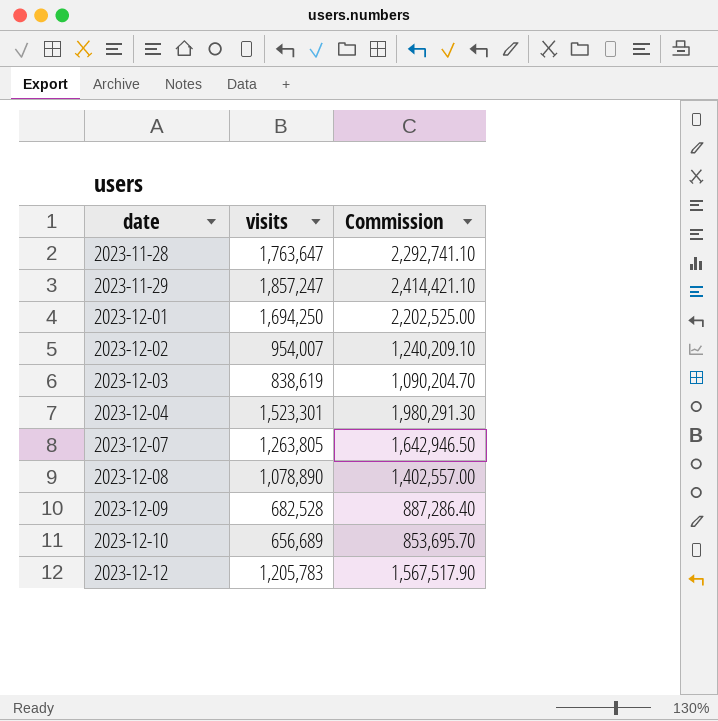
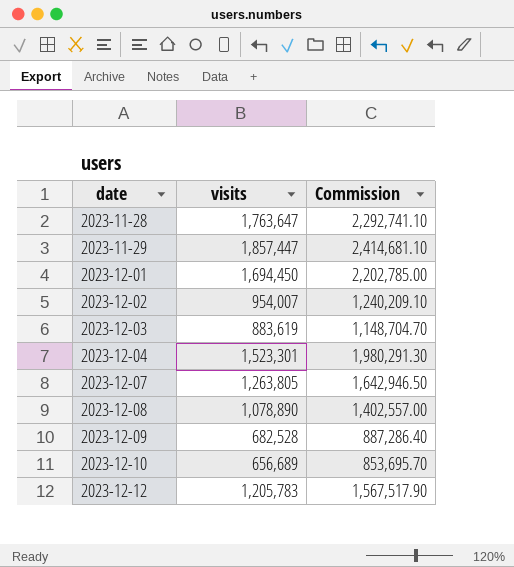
2023-11-29 | visits: 1,857,247 -> 1,857,447
2023-11-29 | Commission: 2,414,421.10 -> 2,414,681.10
2023-12-01 | visits: 1,694,250 -> 1,694,450
2023-12-01 | Commission: 2,202,525.00 -> 2,202,785.00
2023-12-03 | visits: 838,619 -> 883,619
2023-12-03 | Commission: 1,090,204.70 -> 1,148,704.70

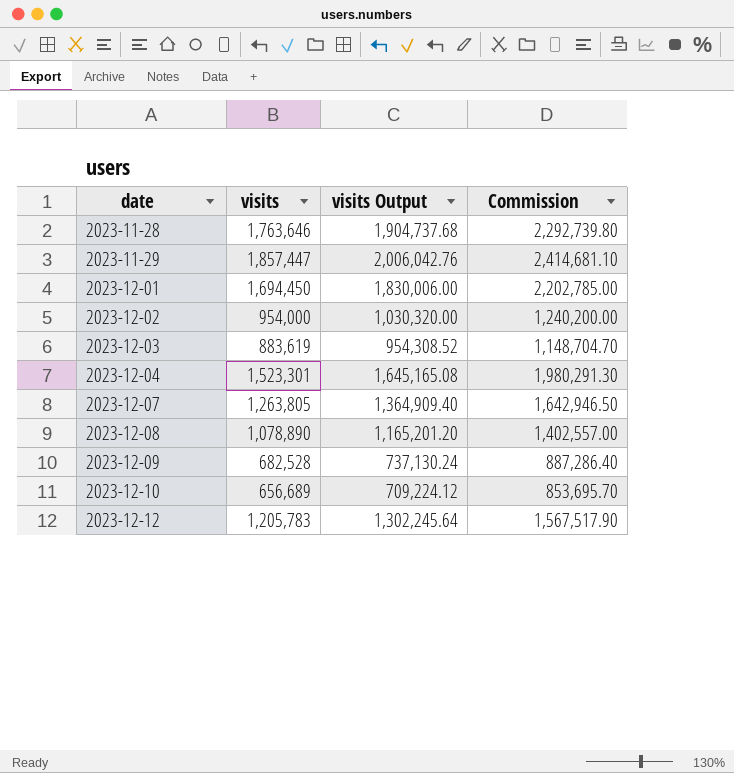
column visits Output | formula: none -> [visits] * 1.08
2023-11-28 | visits: 1,763,647 -> 1,763,646
2023-11-28 | Commission: 2,292,741.10 -> 2,292,739.80
2023-12-02 | visits: 954,007 -> 954,000
2023-12-02 | Commission: 1,240,209.10 -> 1,240,200.00

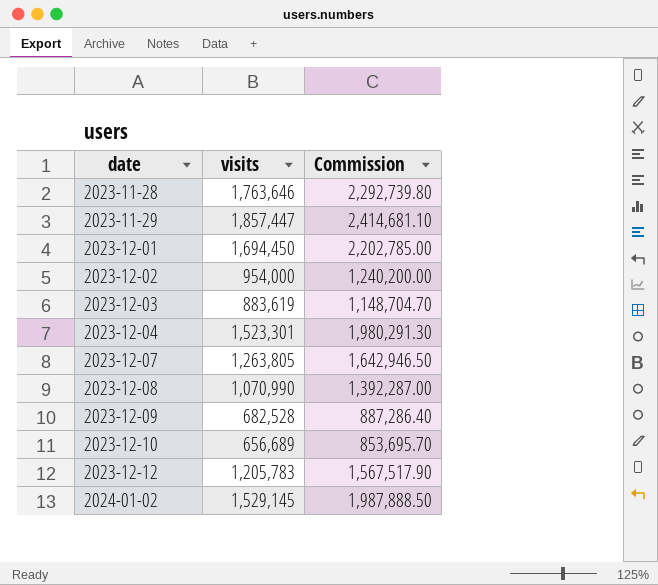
column visits Output | formula: [visits] * 1.08 -> none
2023-12-08 | visits: 1,078,890 -> 1,070,990
2023-12-08 | Commission: 1,402,557.00 -> 1,392,287.00
row 2024-01-02: none -> 1,529,145 | 1,987,888.50

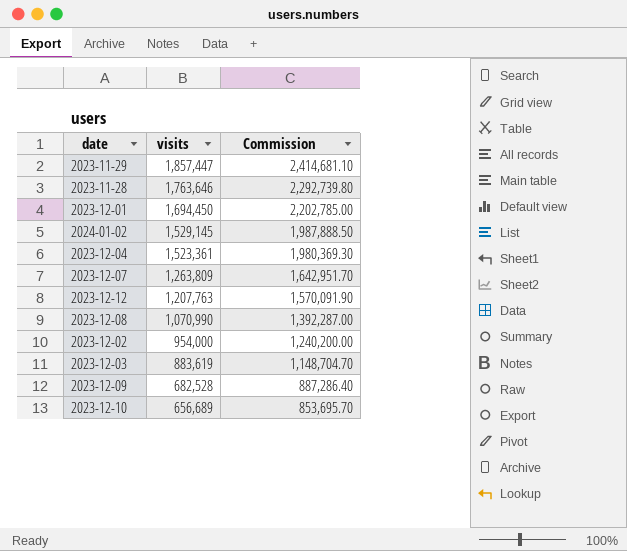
row order: date ascending -> visits descending
2023-12-04 | visits: 1,523,301 -> 1,523,361
2023-12-04 | Commission: 1,980,291.30 -> 1,980,369.30
2023-12-07 | visits: 1,263,805 -> 1,263,809
2023-12-07 | Commission: 1,642,946.50 -> 1,642,951.70
2023-12-12 | visits: 1,205,783 -> 1,207,763
2023-12-12 | Commission: 1,567,517.90 -> 1,570,091.90

